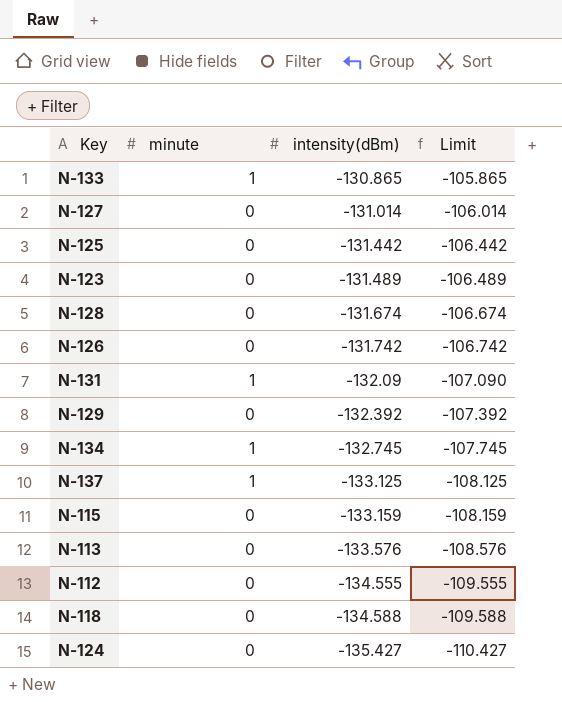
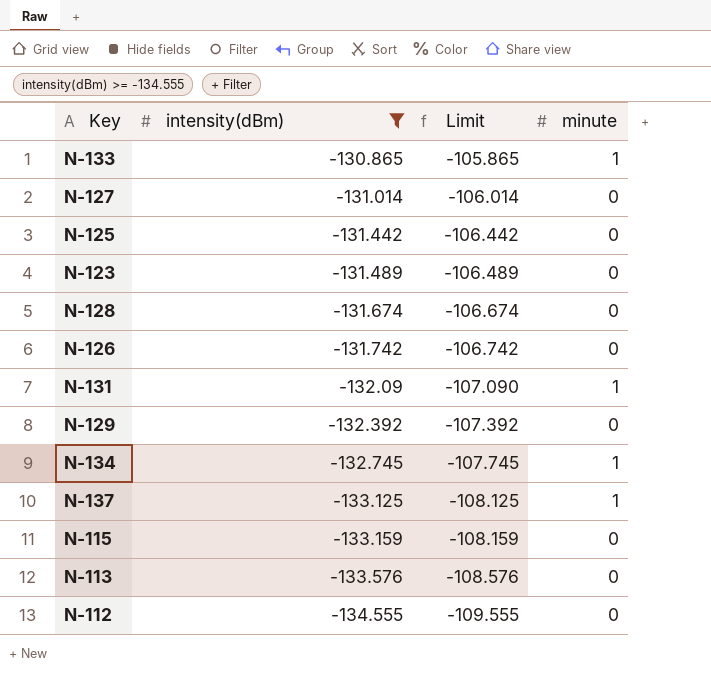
filter: none -> intensity(dBm) >= -134.555
column minute | position: 2 -> 4

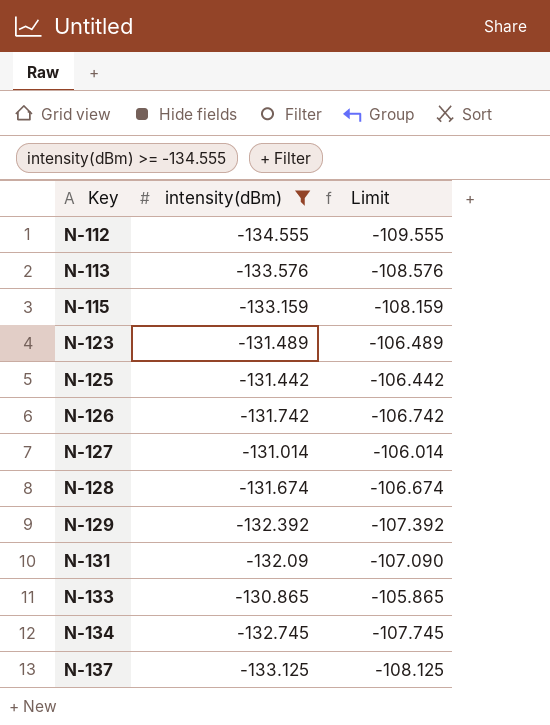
row order: intensity(dBm) descending -> Key ascending
column minute | position: 4 -> none

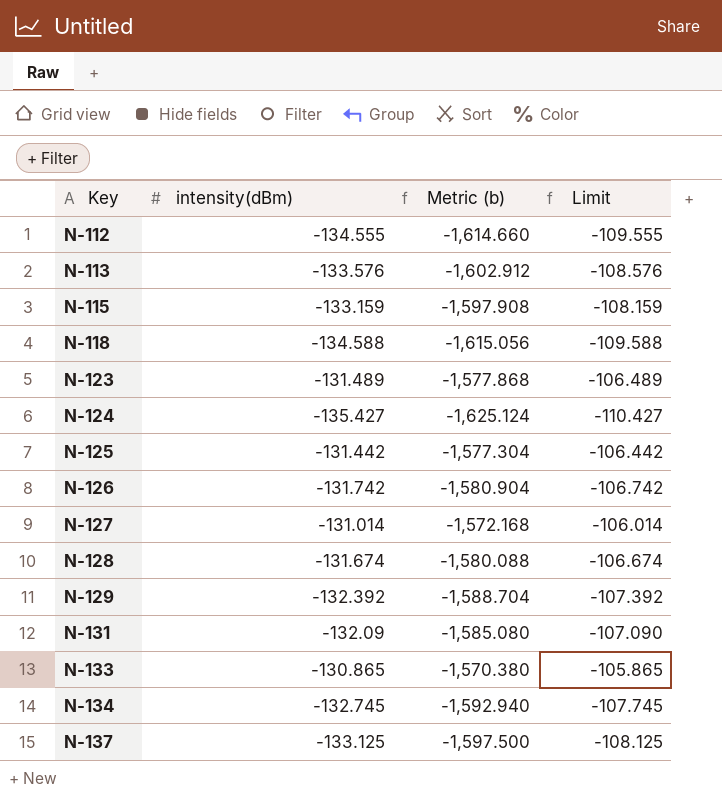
filter: intensity(dBm) >= -134.555 -> none
column Metric (b) | formula: none -> [intensity(dBm)] * 12

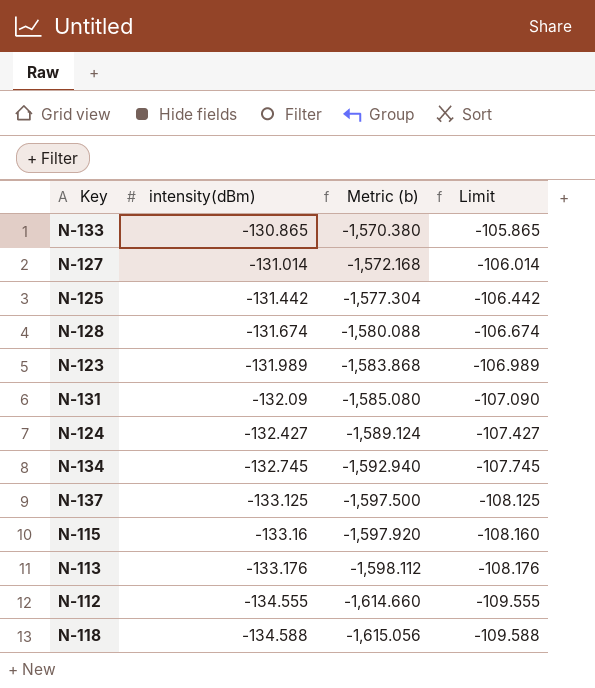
row order: Key ascending -> intensity(dBm) descending
row N-126: -131.742 | -1,580.904 | -106.742 -> none
row N-129: -132.392 | -1,588.704 | -107.392 -> none
N-123 | intensity(dBm): -131.489 -> -131.989
N-123 | Metric (b): -1,577.868 -> -1,583.868
N-123 | Limit: -106.489 -> -106.989
N-124 | intensity(dBm): -135.427 -> -132.427
N-124 | Metric (b): -1,625.124 -> -1,589.124
N-124 | Limit: -110.427 -> -107.427
N-115 | intensity(dBm): -133.159 -> -133.16
N-115 | Metric (b): -1,597.908 -> -1,597.920
N-115 | Limit: -108.159 -> -108.160
N-113 | intensity(dBm): -133.576 -> -133.176
N-113 | Metric (b): -1,602.912 -> -1,598.112
N-113 | Limit: -108.576 -> -108.176

